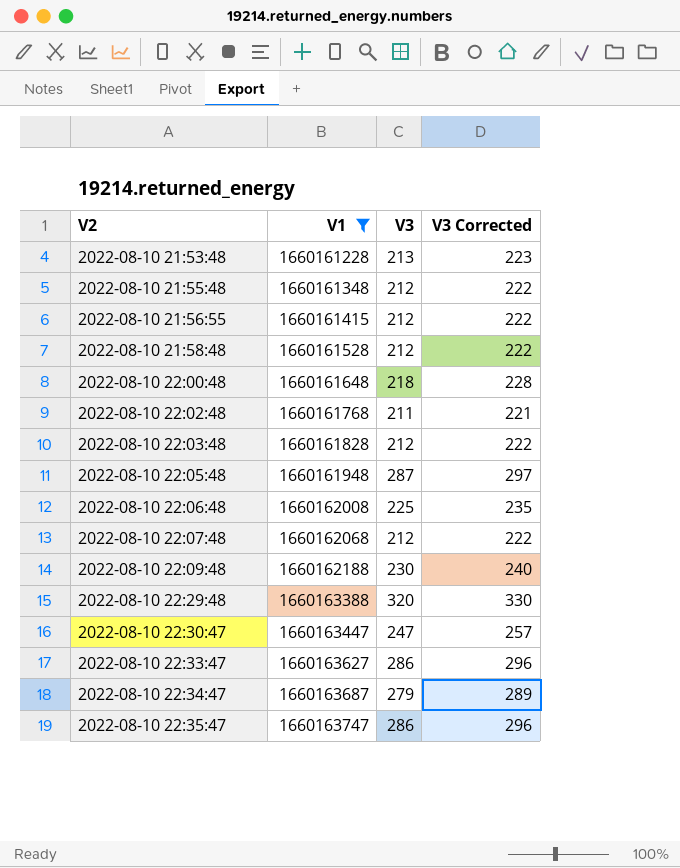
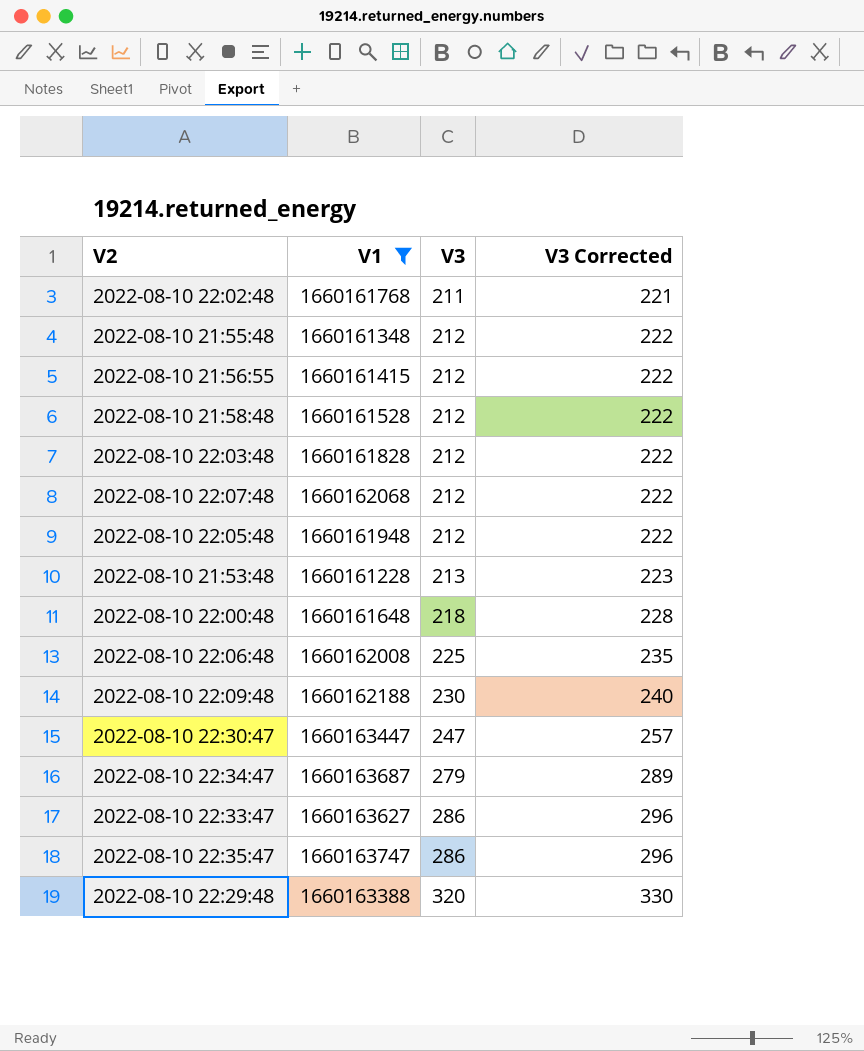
row order: V2 ascending -> V3 ascending
2022-08-10 22:05:48 | V3: 287 -> 212
2022-08-10 22:05:48 | V3 Corrected: 297 -> 222

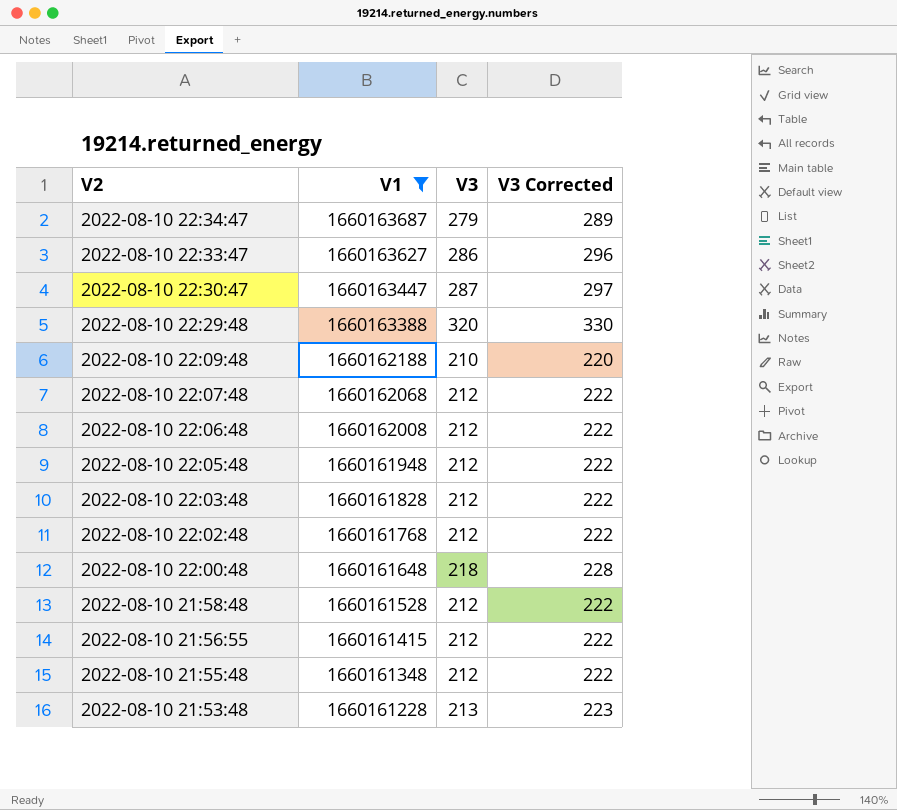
row order: V3 ascending -> V2 descending
row 2022-08-10 22:35:47: 1660163747 | 286 | 296 -> none
2022-08-10 22:30:47 | V3: 247 -> 287
2022-08-10 22:30:47 | V3 Corrected: 257 -> 297
2022-08-10 22:09:48 | V3: 230 -> 210
2022-08-10 22:09:48 | V3 Corrected: 240 -> 220
2022-08-10 22:06:48 | V3: 225 -> 212
2022-08-10 22:06:48 | V3 Corrected: 235 -> 222
2022-08-10 22:02:48 | V3: 211 -> 212
2022-08-10 22:02:48 | V3 Corrected: 221 -> 222

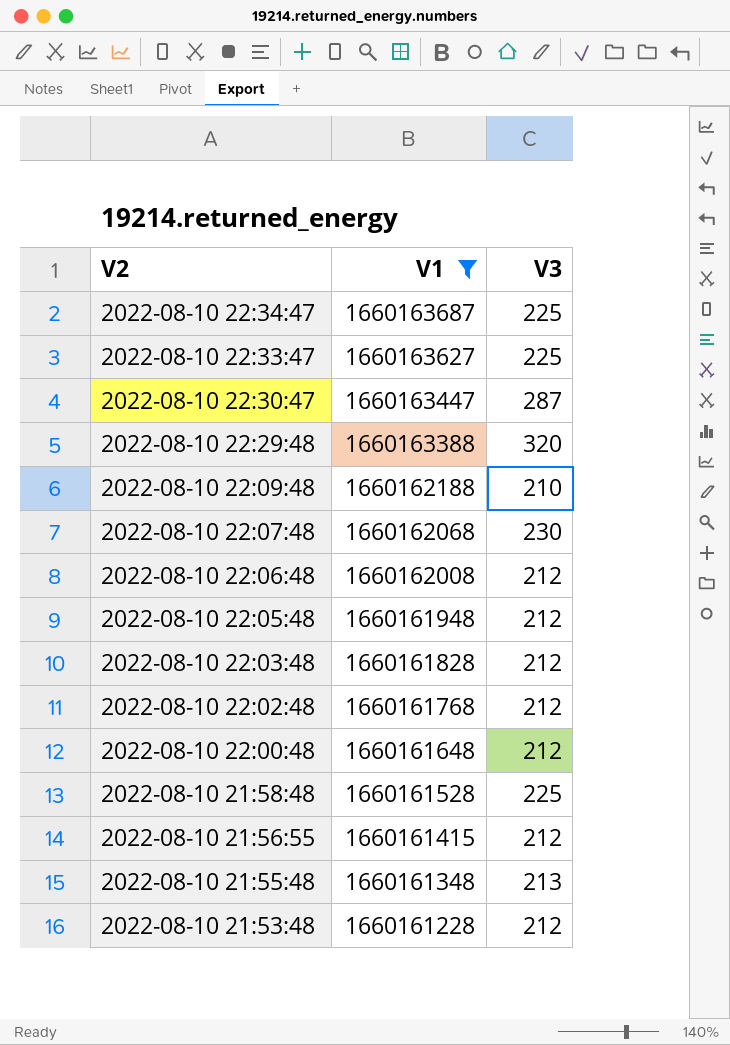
column V3 Corrected | formula: [V3] + 10 -> none
2022-08-10 22:34:47 | V3: 279 -> 225
2022-08-10 22:33:47 | V3: 286 -> 225
2022-08-10 22:07:48 | V3: 212 -> 230
2022-08-10 22:00:48 | V3: 218 -> 212
2022-08-10 21:58:48 | V3: 212 -> 225
2022-08-10 21:55:48 | V3: 212 -> 213
2022-08-10 21:53:48 | V3: 213 -> 212

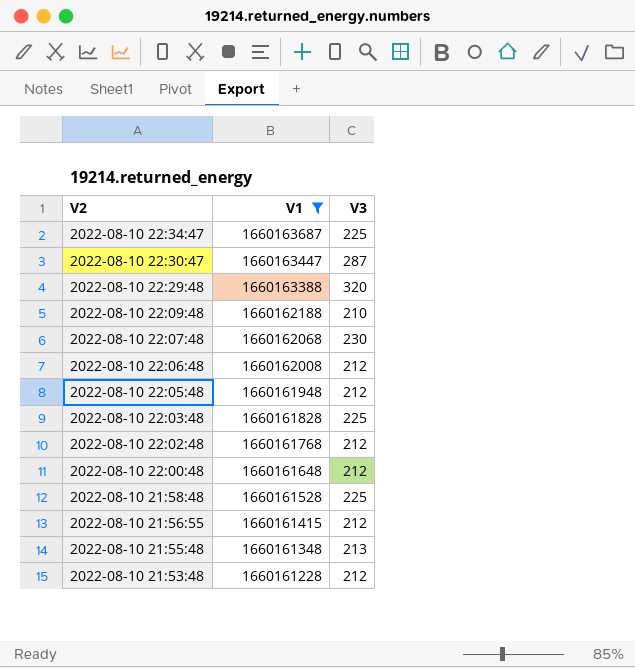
row 2022-08-10 22:33:47: 1660163627 | 225 -> none
2022-08-10 22:03:48 | V3: 212 -> 225

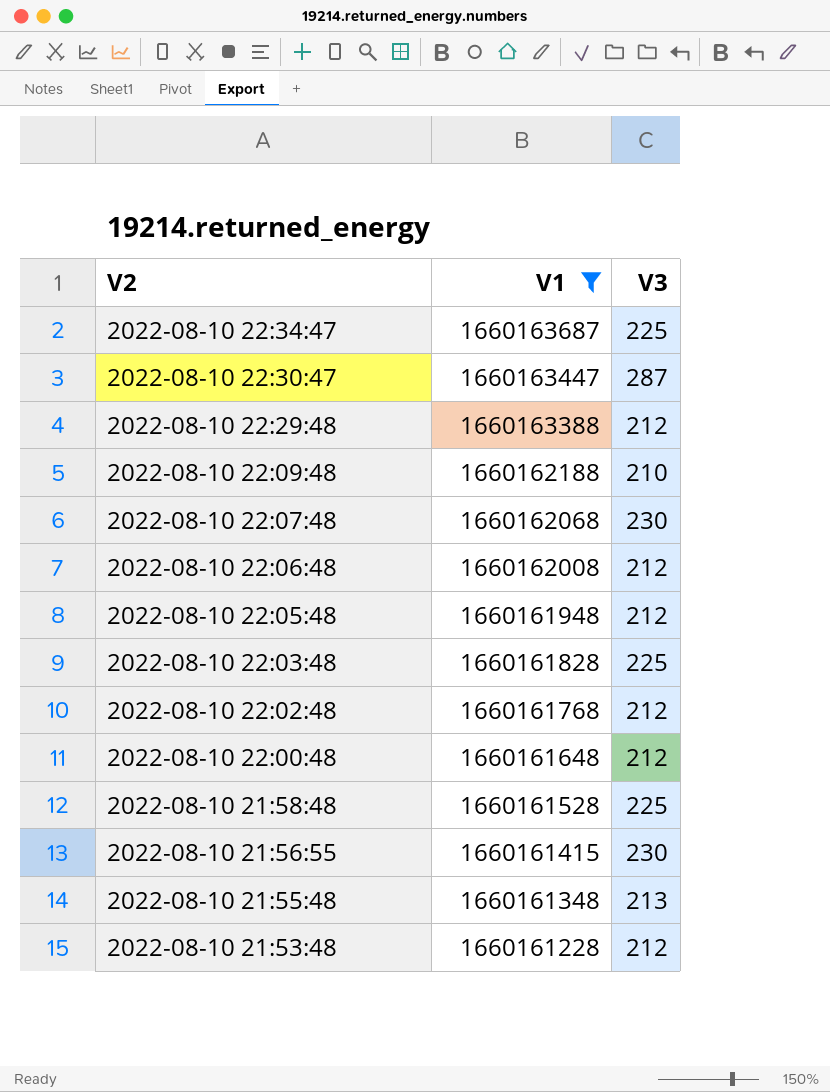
2022-08-10 22:29:48 | V3: 320 -> 212
2022-08-10 21:56:55 | V3: 212 -> 230

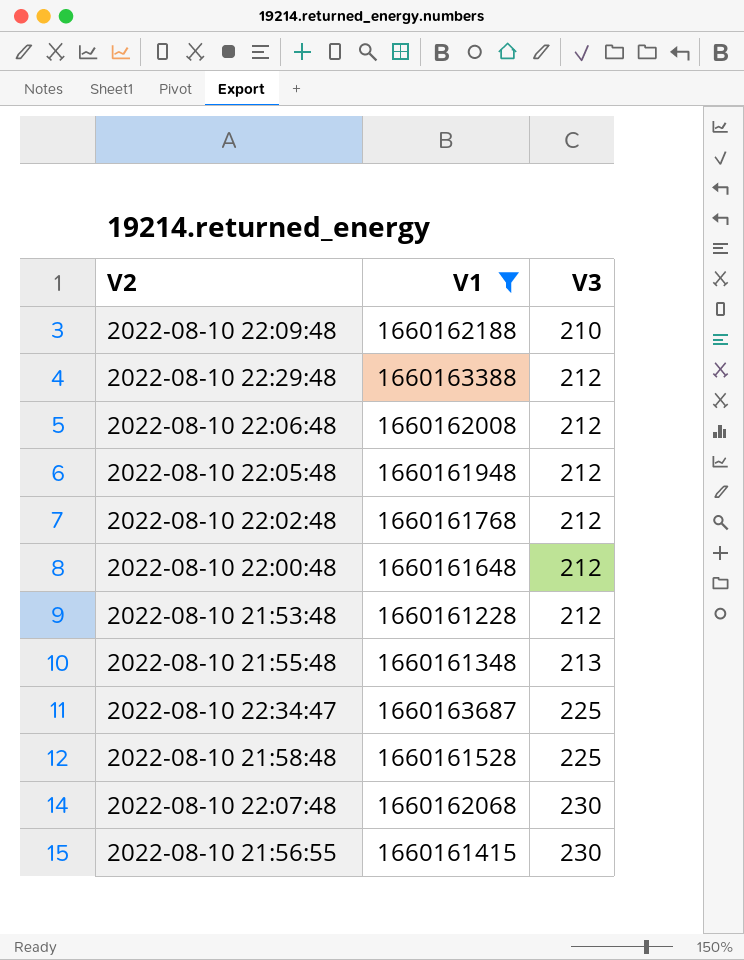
row order: V2 descending -> V3 ascending
row 2022-08-10 22:30:47: 1660163447 | 287 -> none
row 2022-08-10 22:03:48: 1660161828 | 225 -> none

